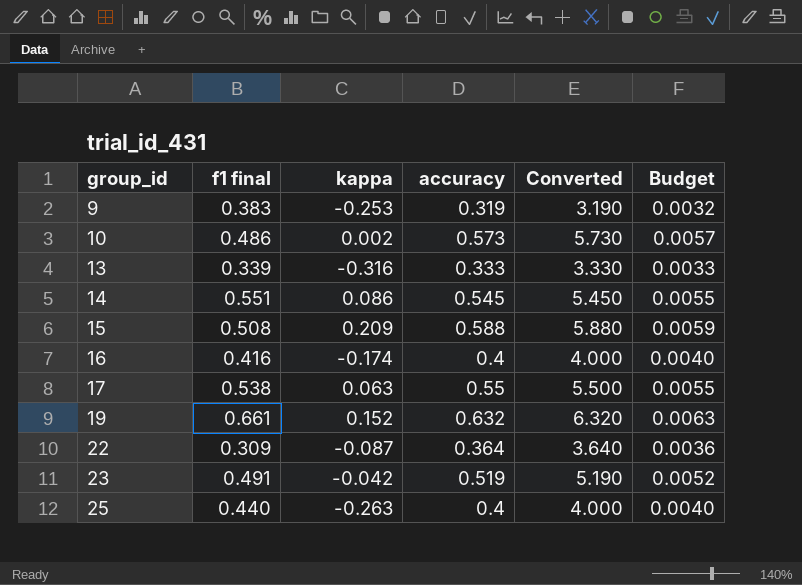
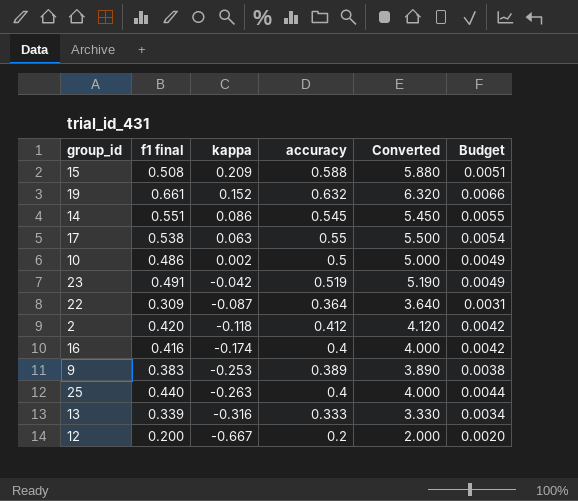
row order: group_id ascending -> kappa descending
column Budget | formula: [accuracy] * 0.01 -> [f1 final] * 0.01
10 | accuracy: 0.573 -> 0.5
10 | Converted: 5.730 -> 5.000
row 2: none -> 0.420 | -0.118 | 0.412 | 4.120 | 0.0042
9 | accuracy: 0.319 -> 0.389
9 | Converted: 3.190 -> 3.890
row 12: none -> 0.200 | -0.667 | 0.2 | 2.000 | 0.0020

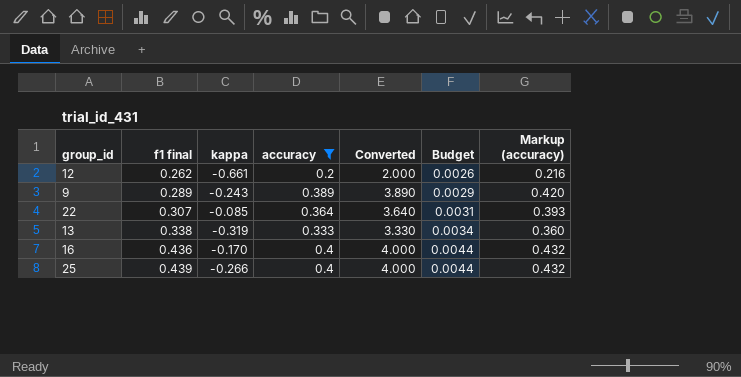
filter: none -> accuracy <= 0.4
row order: kappa descending -> f1 final ascending
column Markup (accuracy) | formula: none -> [accuracy] * 1.08
12 | f1 final: 0.200 -> 0.262
12 | kappa: -0.667 -> -0.661
12 | Budget: 0.0020 -> 0.0026
9 | f1 final: 0.383 -> 0.289
9 | kappa: -0.253 -> -0.243
9 | Budget: 0.0038 -> 0.0029
22 | f1 final: 0.309 -> 0.307
22 | kappa: -0.087 -> -0.085
13 | f1 final: 0.339 -> 0.338
13 | kappa: -0.316 -> -0.319
16 | f1 final: 0.416 -> 0.436
16 | kappa: -0.174 -> -0.170
16 | Budget: 0.0042 -> 0.0044
25 | f1 final: 0.440 -> 0.439
25 | kappa: -0.263 -> -0.266

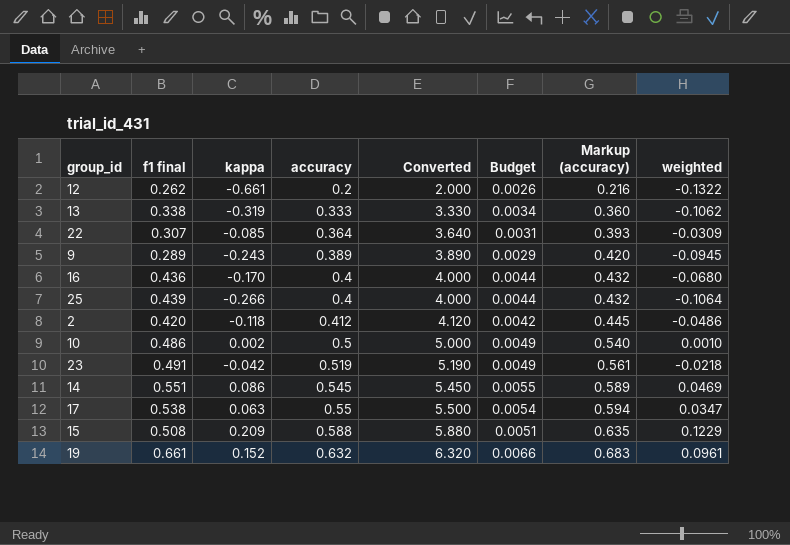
filter: accuracy <= 0.4 -> none
row order: f1 final ascending -> accuracy ascending
column weighted | formula: none -> [kappa] * [accuracy]

